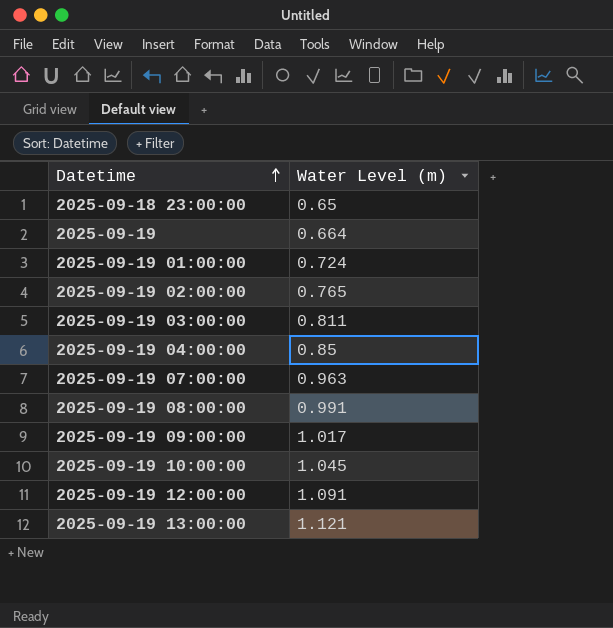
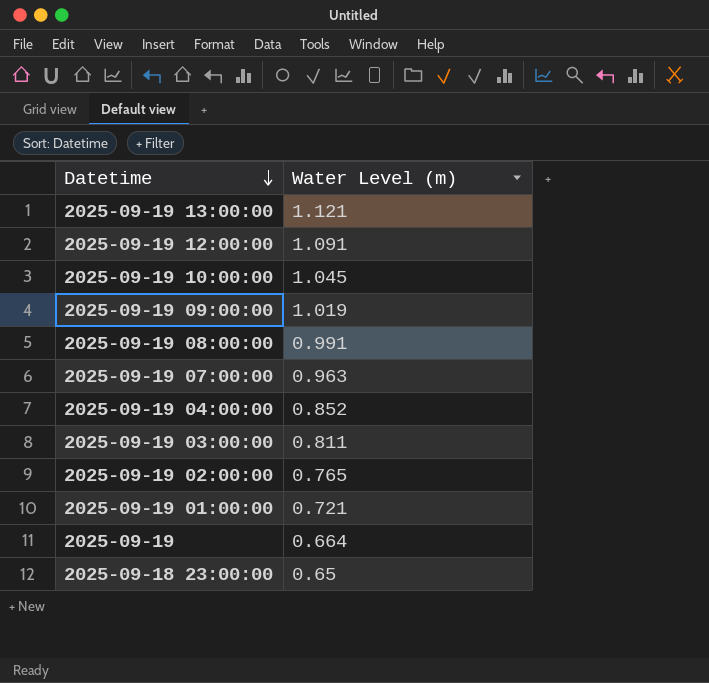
row order: Datetime ascending -> Datetime descending
2025-09-19 09:00:00 | Water Level (m): 1.017 -> 1.019
2025-09-19 04:00:00 | Water Level (m): 0.85 -> 0.852
2025-09-19 01:00:00 | Water Level (m): 0.724 -> 0.721

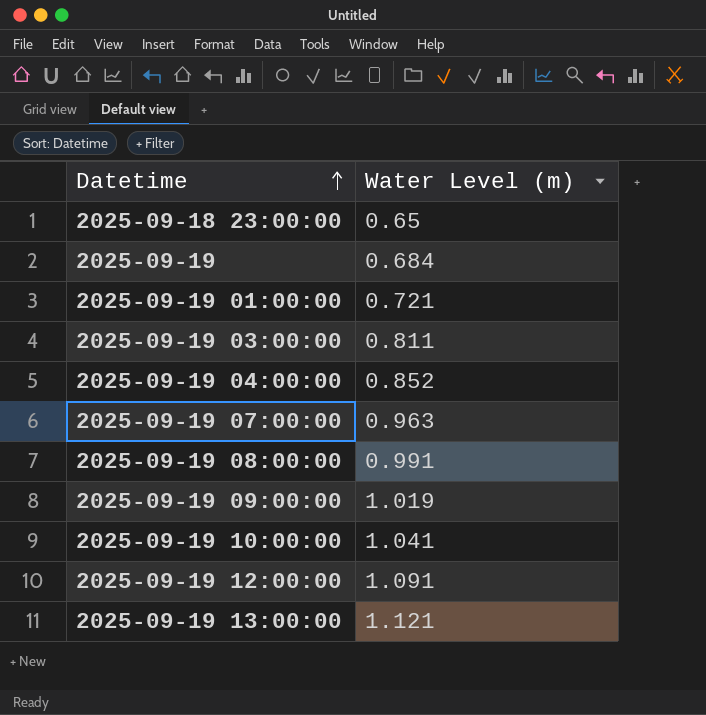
row order: Datetime descending -> Datetime ascending
row 2025-09-19 02:00:00: 0.765 -> none
2025-09-19 | Water Level (m): 0.664 -> 0.684
2025-09-19 10:00:00 | Water Level (m): 1.045 -> 1.041

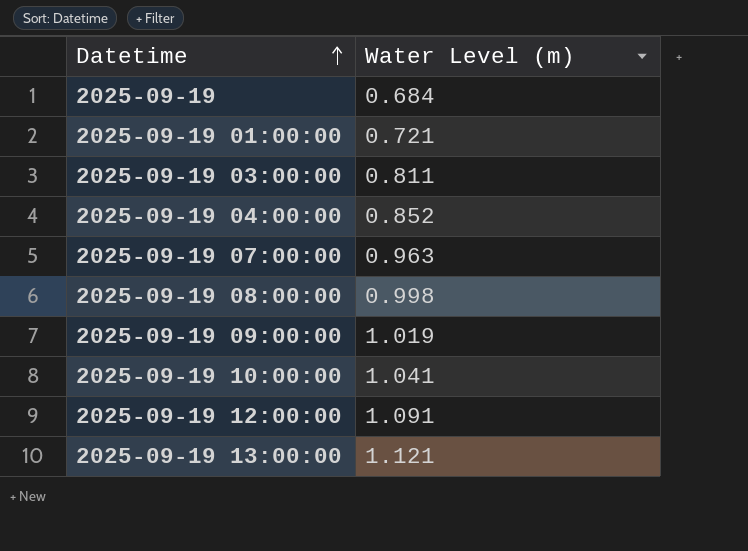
row 2025-09-18 23:00:00: 0.65 -> none
2025-09-19 08:00:00 | Water Level (m): 0.991 -> 0.998

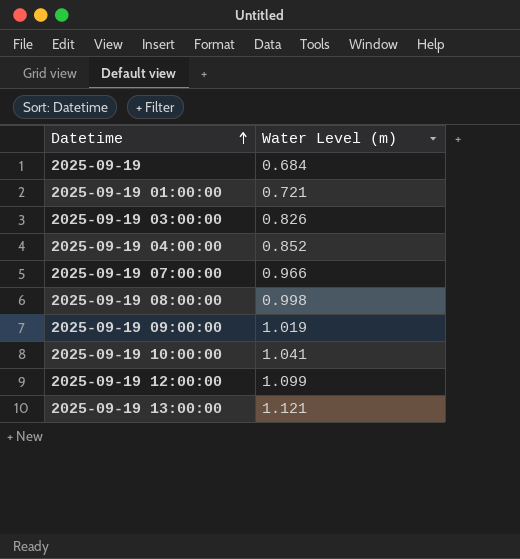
2025-09-19 03:00:00 | Water Level (m): 0.811 -> 0.826
2025-09-19 07:00:00 | Water Level (m): 0.963 -> 0.966
2025-09-19 12:00:00 | Water Level (m): 1.091 -> 1.099

